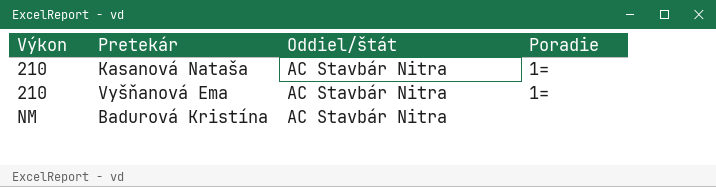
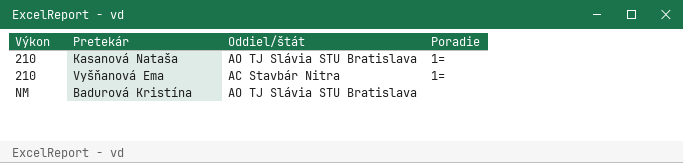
Kasanová Nataša | Oddiel/štát: AC Stavbár Nitra -> AO TJ Slávia STU Bratislava
Badurová Kristína | Oddiel/štát: AC Stavbár Nitra -> AO TJ Slávia STU Bratislava

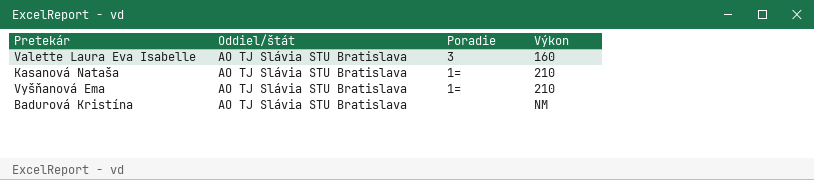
column Výkon | position: 1 -> 4
row Valette Laura Eva Isabelle: none -> AO TJ Slávia STU Bratislava | 3 | 160
Vyšňanová Ema | Oddiel/štát: AC Stavbár Nitra -> AO TJ Slávia STU Bratislava

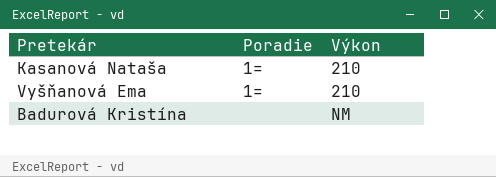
column Oddiel/štát | position: 2 -> none
row Valette Laura Eva Isabelle: AO TJ Slávia STU Bratislava | 3 | 160 -> none

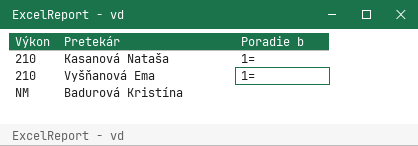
column Výkon | position: 3 -> 1
column name: Poradie -> Poradie b

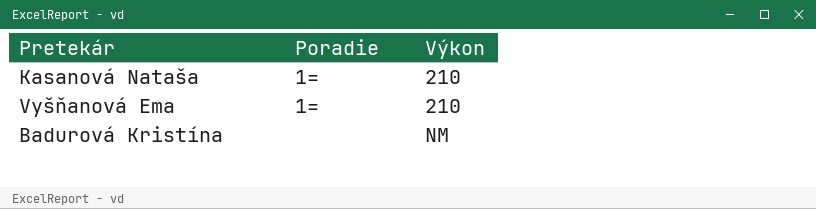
column name: Poradie b -> Poradie
column Výkon | position: 1 -> 3

